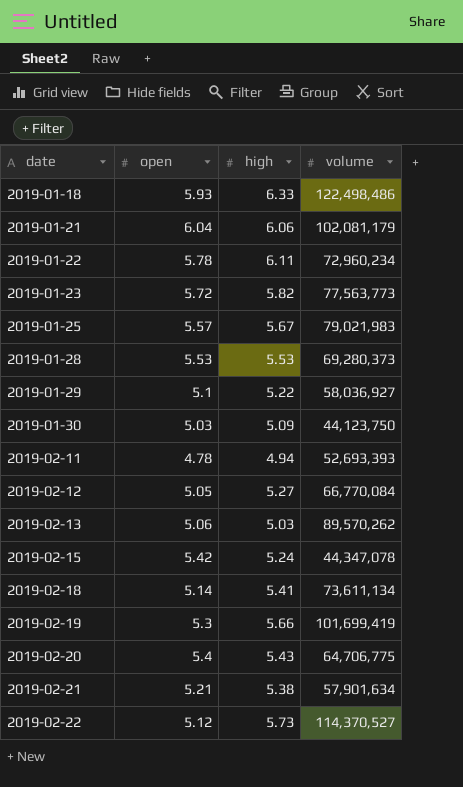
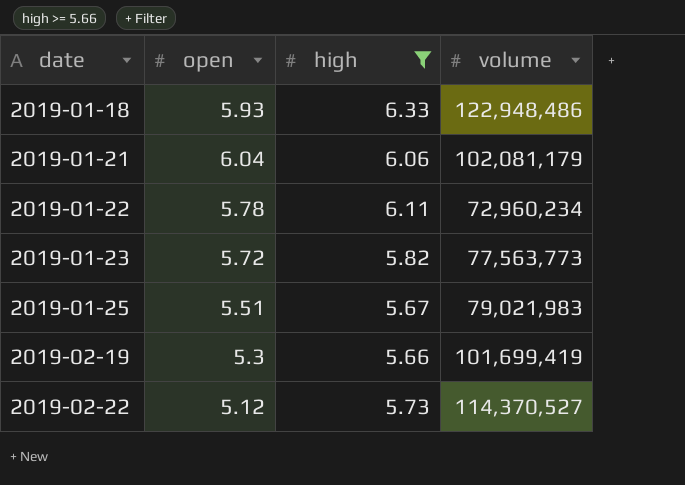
filter: none -> high >= 5.66
2019-01-18 | volume: 122,498,486 -> 122,948,486
2019-01-25 | open: 5.57 -> 5.51

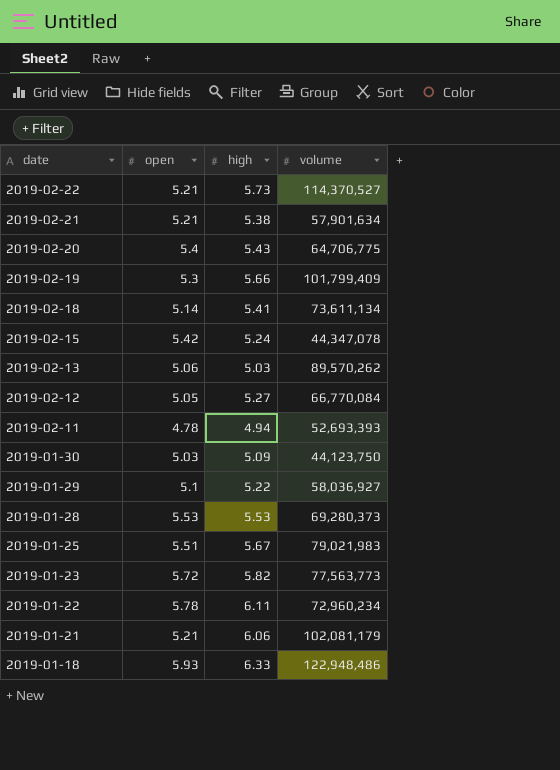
filter: high >= 5.66 -> none
row order: date ascending -> date descending
2019-02-22 | open: 5.12 -> 5.21
2019-02-19 | volume: 101,699,419 -> 101,799,409
2019-01-21 | open: 6.04 -> 5.21

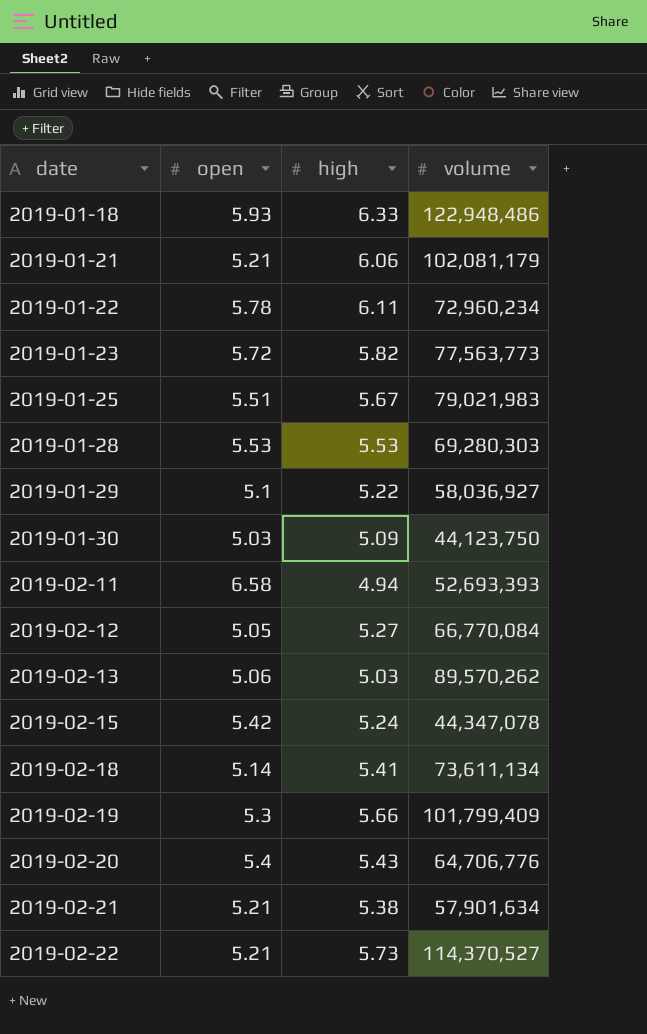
row order: date descending -> date ascending
2019-01-28 | volume: 69,280,373 -> 69,280,303
2019-02-11 | open: 4.78 -> 6.58
2019-02-20 | volume: 64,706,775 -> 64,706,776

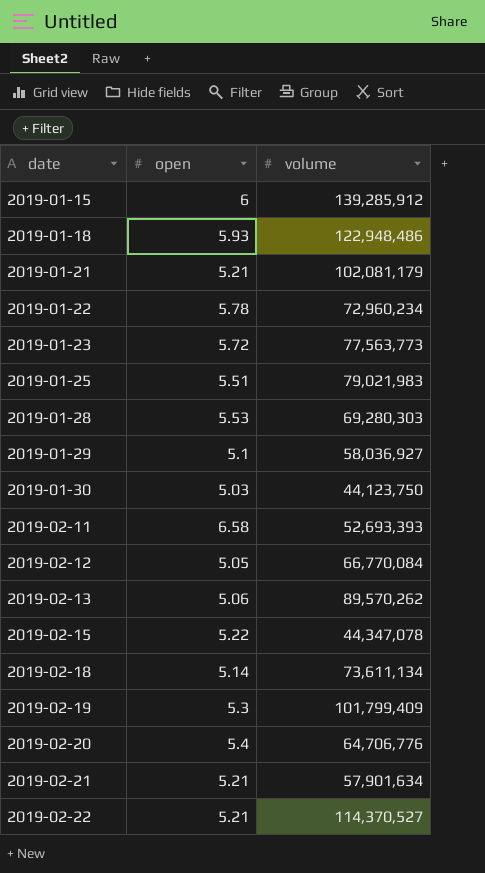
column high | position: 3 -> none
row 2019-01-15: none -> 6 | 139,285,912
2019-02-15 | open: 5.42 -> 5.22

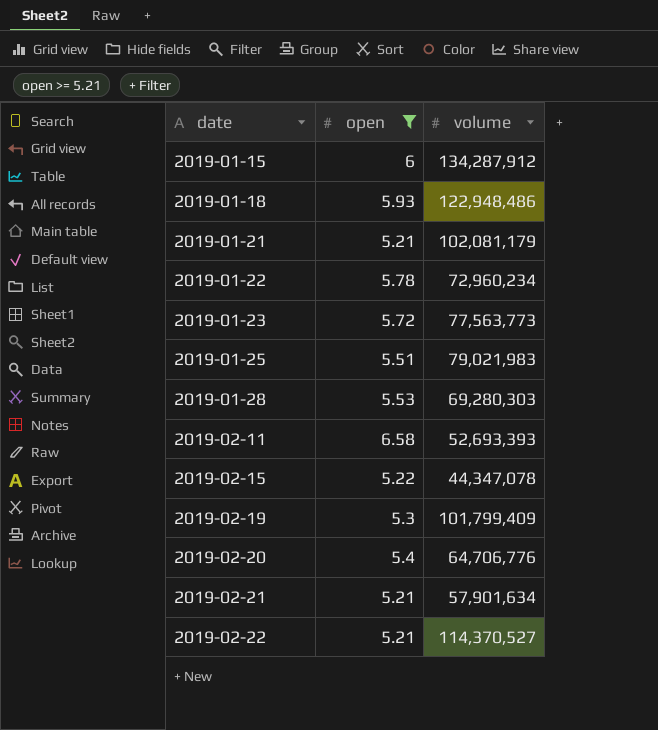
filter: none -> open >= 5.21
2019-01-15 | volume: 139,285,912 -> 134,287,912

